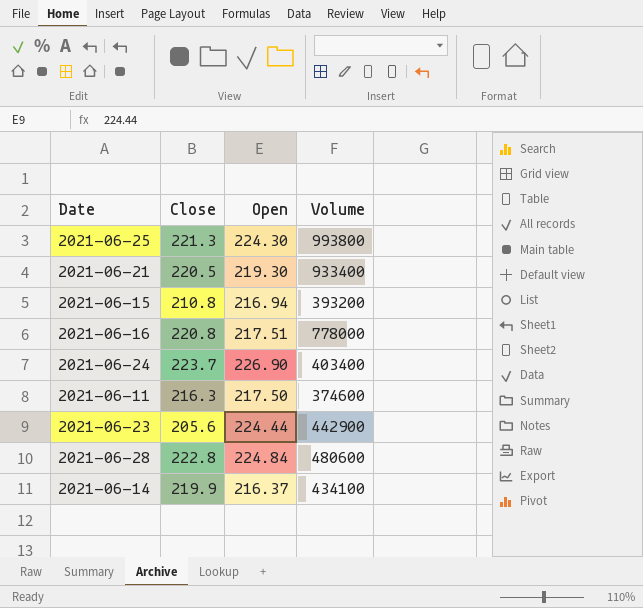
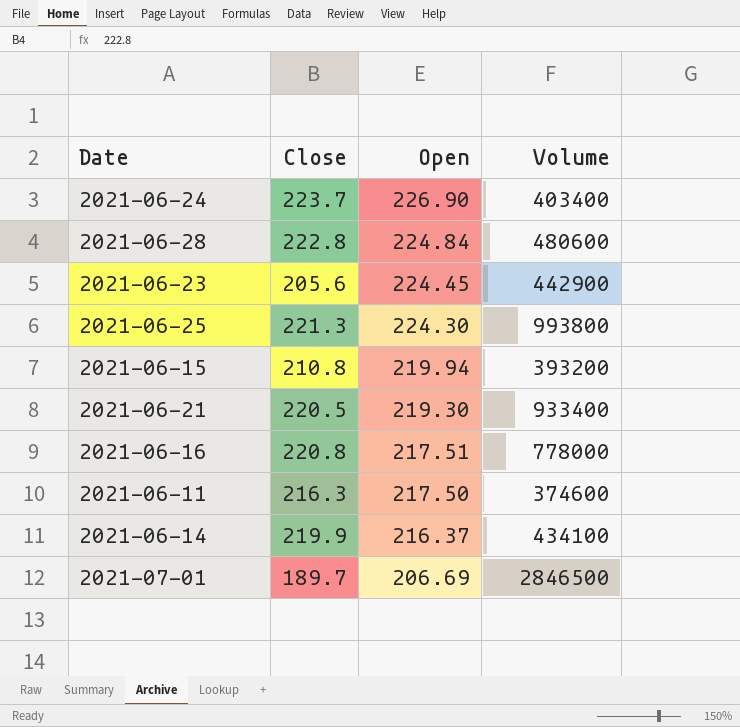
row order: none -> Open descending
2021-06-23 | Open: 224.44 -> 224.45
2021-06-15 | Open: 216.94 -> 219.94
row 2021-07-01: none -> 189.7 | 206.69 | 2846500

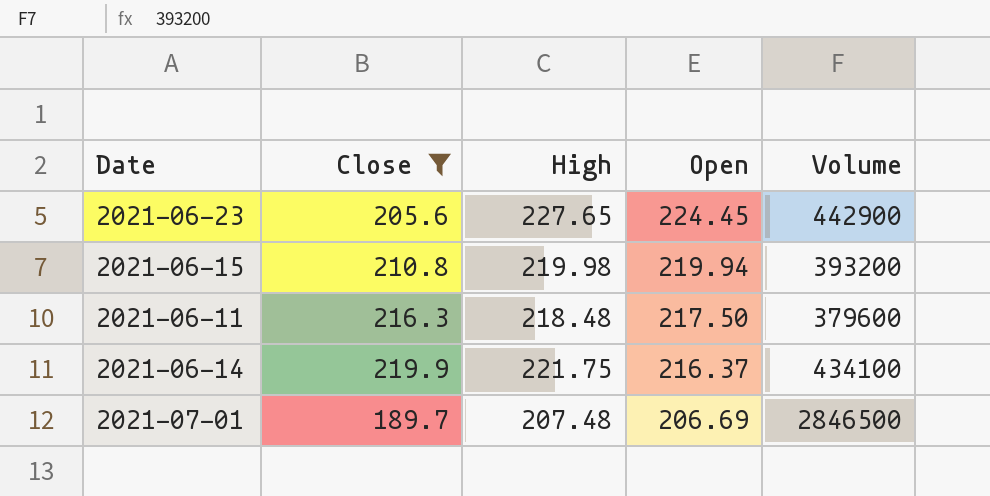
filter: none -> Close <= 219.9
column High | position: none -> 3
2021-06-11 | Volume: 374600 -> 379600

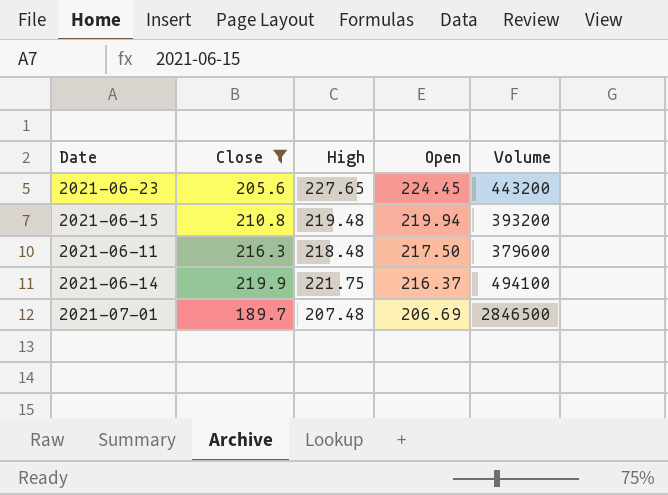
2021-06-23 | Volume: 442900 -> 443200
2021-06-15 | High: 219.98 -> 219.48
2021-06-14 | Volume: 434100 -> 494100

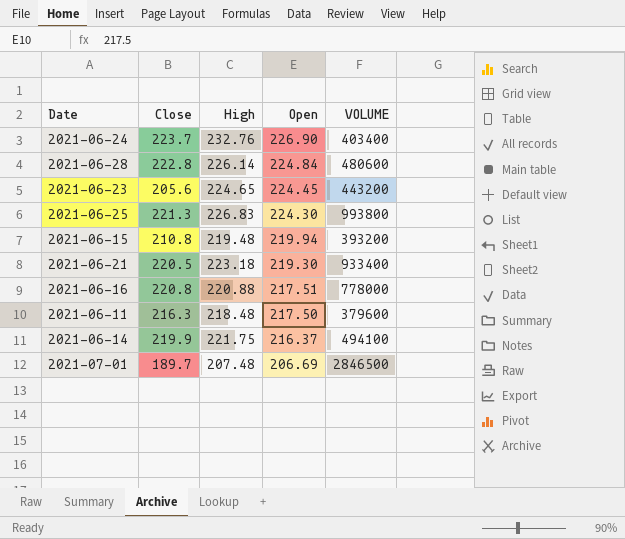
filter: Close <= 219.9 -> none
column name: Volume -> VOLUME
2021-06-23 | High: 227.65 -> 224.65

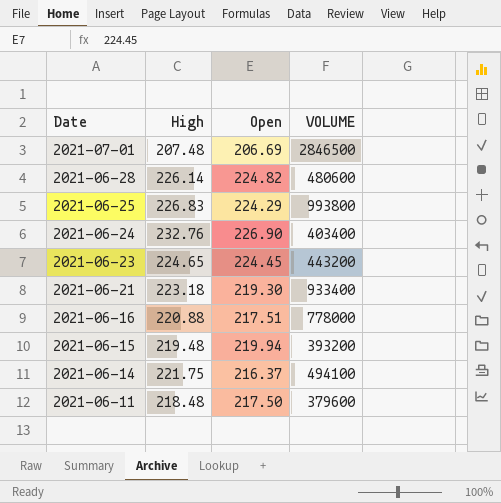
row order: Open descending -> Date descending
column Close | position: 2 -> none
2021-06-28 | Open: 224.84 -> 224.82
2021-06-25 | Open: 224.30 -> 224.29

